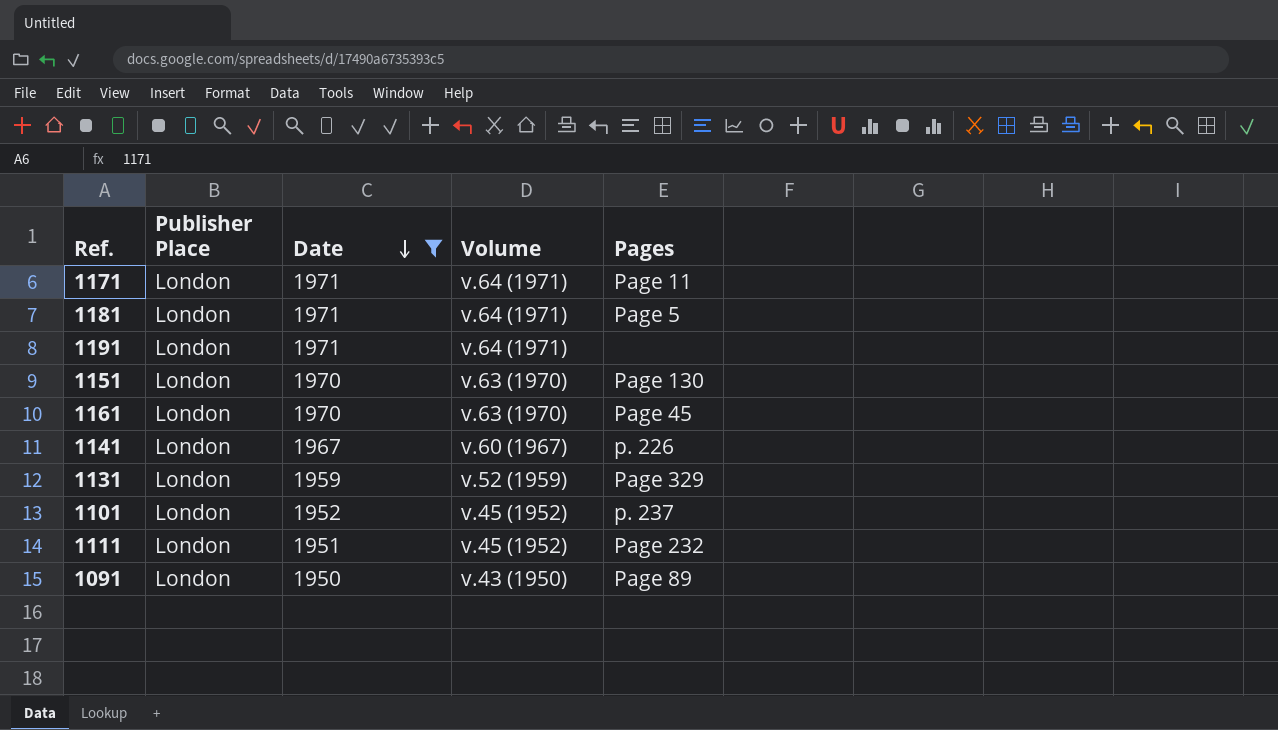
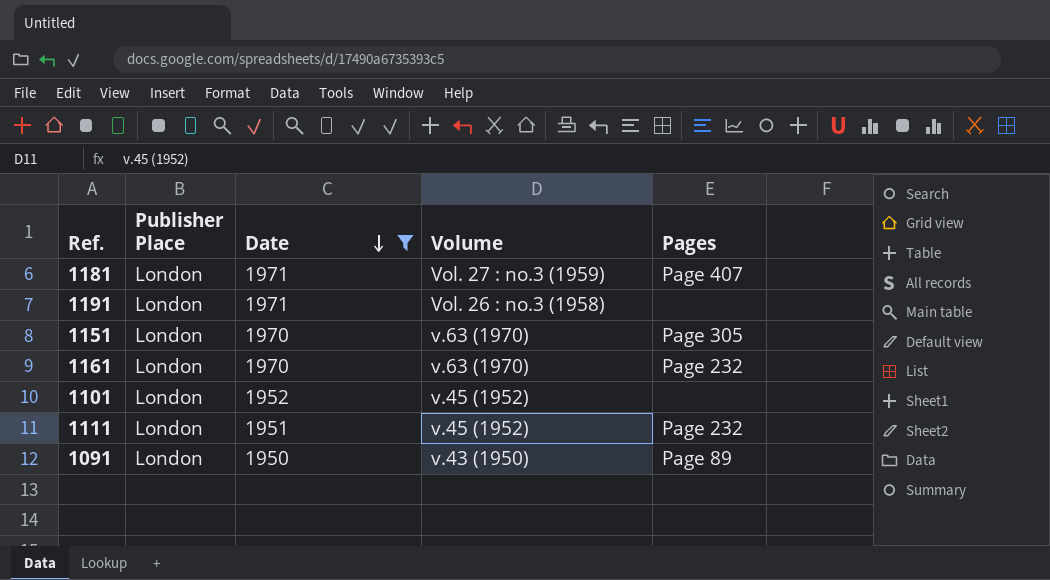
row 1171: London | 1971 | v.64 (1971) | Page 11 -> none
row 1141: London | 1967 | v.60 (1967) | p. 226 -> none
row 1131: London | 1959 | v.52 (1959) | Page 329 -> none
1181 | Volume: v.64 (1971) -> Vol. 27 : no.3 (1959)
1181 | Pages: Page 5 -> Page 407
1191 | Volume: v.64 (1971) -> Vol. 26 : no.3 (1958)
1151 | Pages: Page 130 -> Page 305
1161 | Pages: Page 45 -> Page 232
1101 | Pages: p. 237 -> none

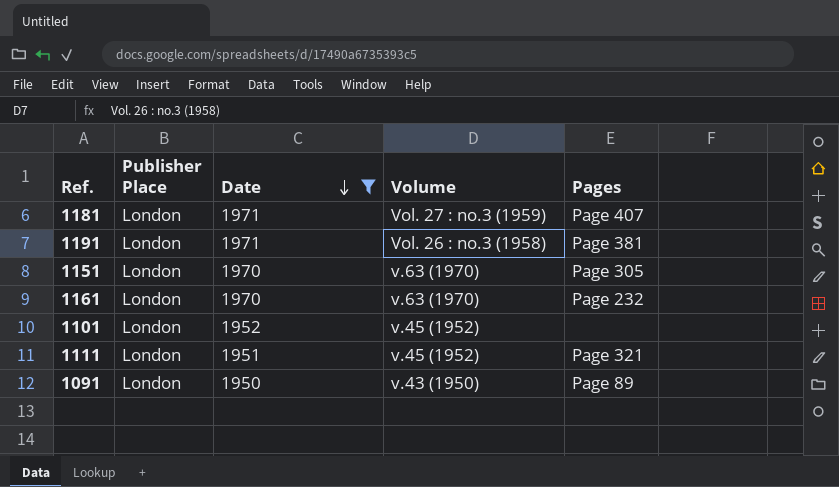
1191 | Pages: none -> Page 381
1111 | Pages: Page 232 -> Page 321

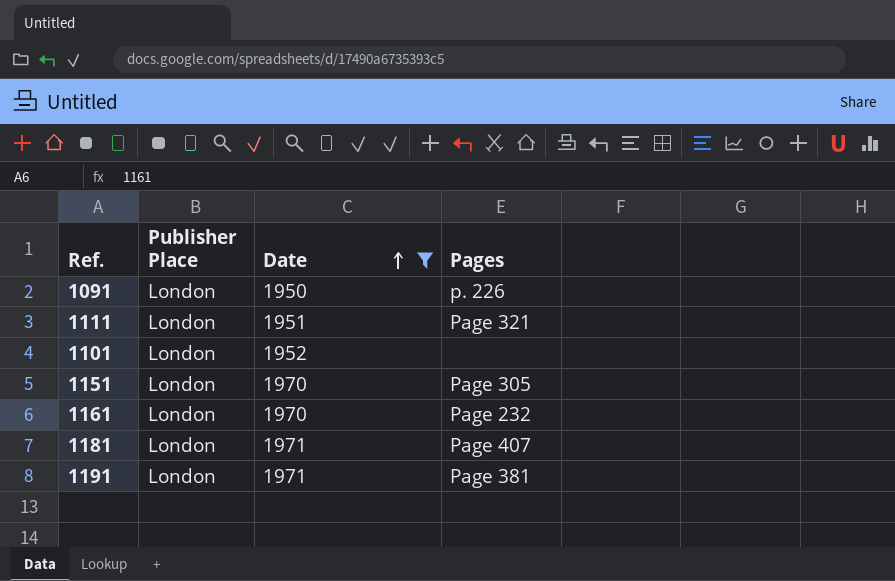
row order: Date descending -> Date ascending
column Volume | position: 4 -> none
1091 | Pages: Page 89 -> p. 226

